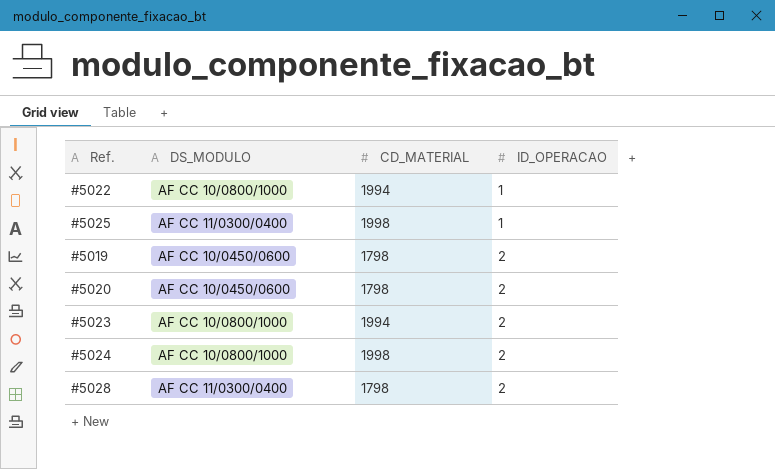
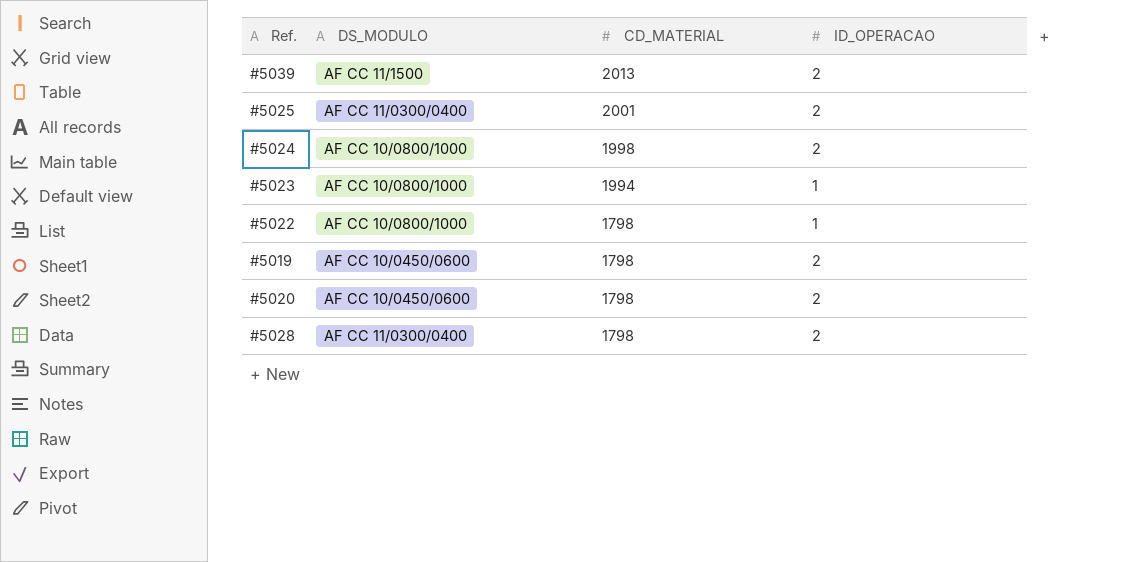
row order: ID_OPERACAO ascending -> CD_MATERIAL descending
row #5039: none -> AF CC 11/1500 | 2013 | 2
#5025 | CD_MATERIAL: 1998 -> 2001
#5025 | ID_OPERACAO: 1 -> 2
#5023 | ID_OPERACAO: 2 -> 1
#5022 | CD_MATERIAL: 1994 -> 1798

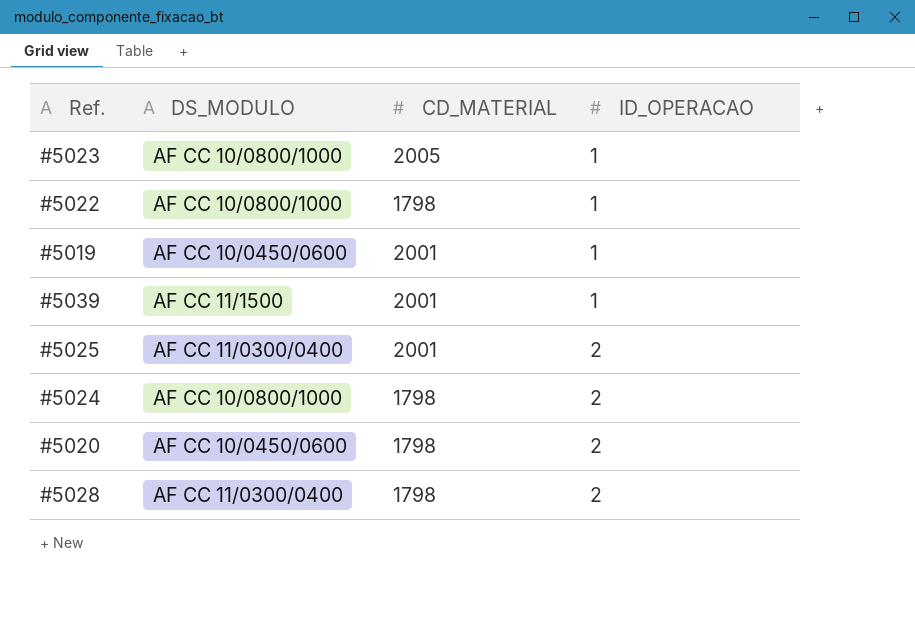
row order: CD_MATERIAL descending -> ID_OPERACAO ascending
#5023 | CD_MATERIAL: 1994 -> 2005
#5019 | CD_MATERIAL: 1798 -> 2001
#5019 | ID_OPERACAO: 2 -> 1
#5039 | CD_MATERIAL: 2013 -> 2001
#5039 | ID_OPERACAO: 2 -> 1
#5024 | CD_MATERIAL: 1998 -> 1798

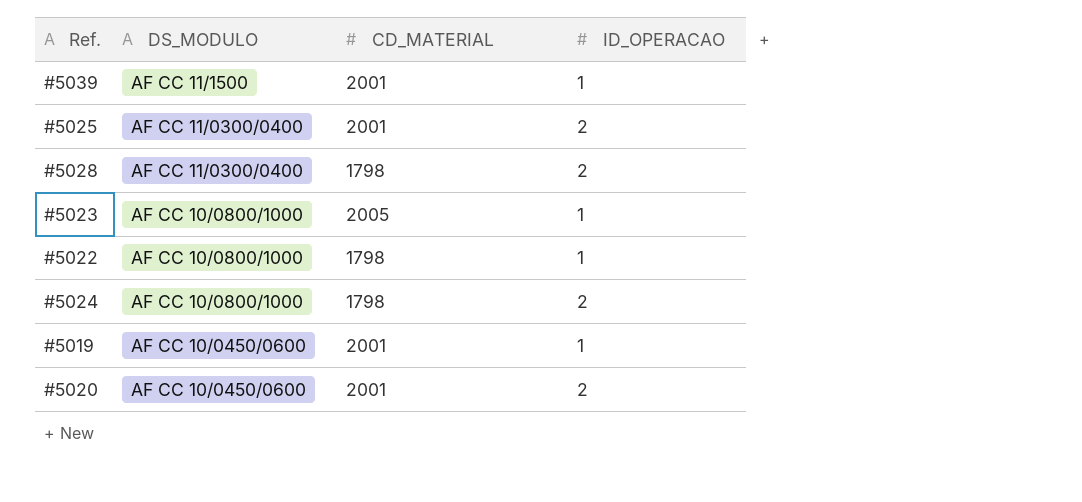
row order: ID_OPERACAO ascending -> DS_MODULO descending
#5020 | CD_MATERIAL: 1798 -> 2001

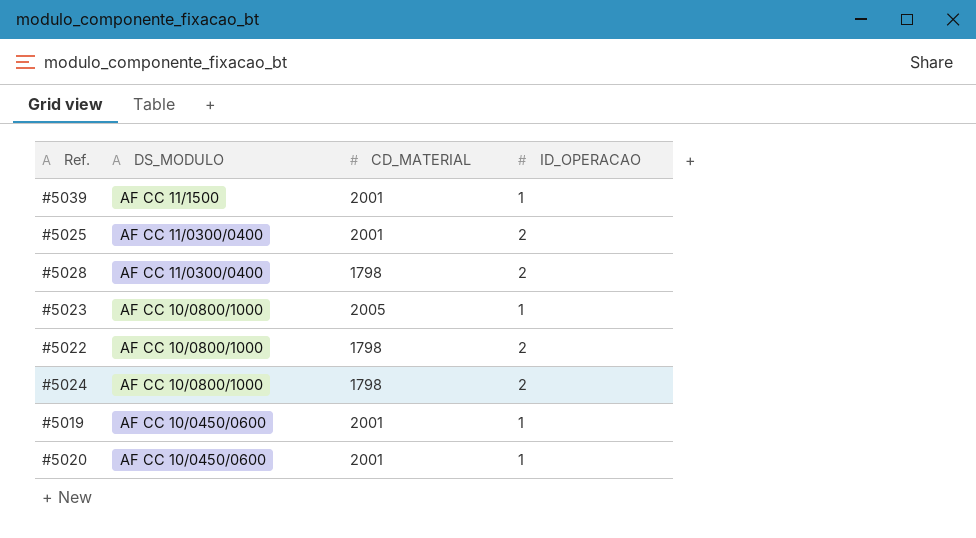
#5022 | ID_OPERACAO: 1 -> 2
#5020 | ID_OPERACAO: 2 -> 1

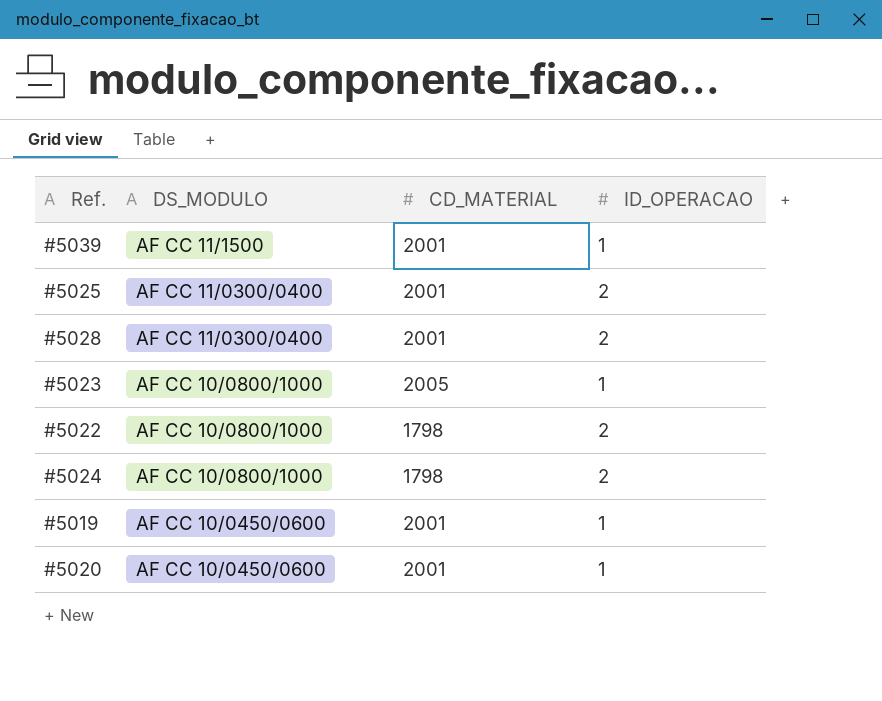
#5028 | CD_MATERIAL: 1798 -> 2001

